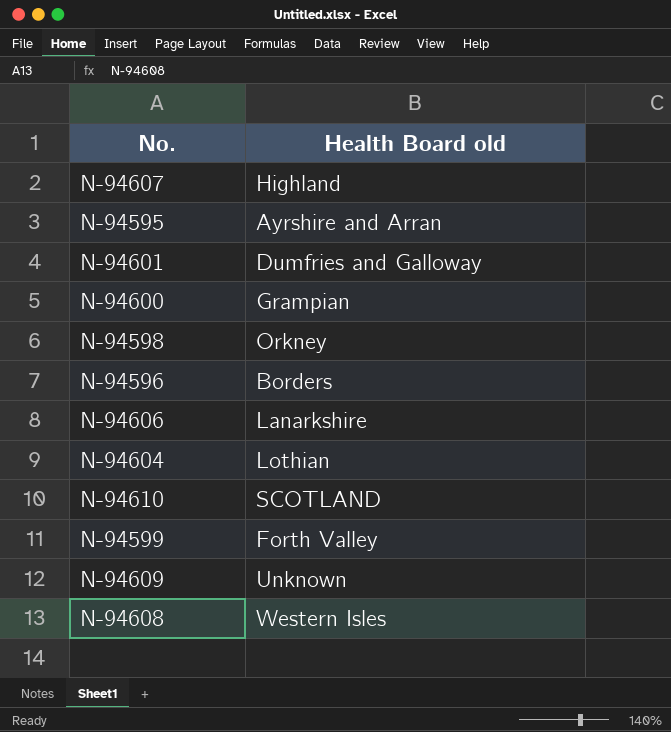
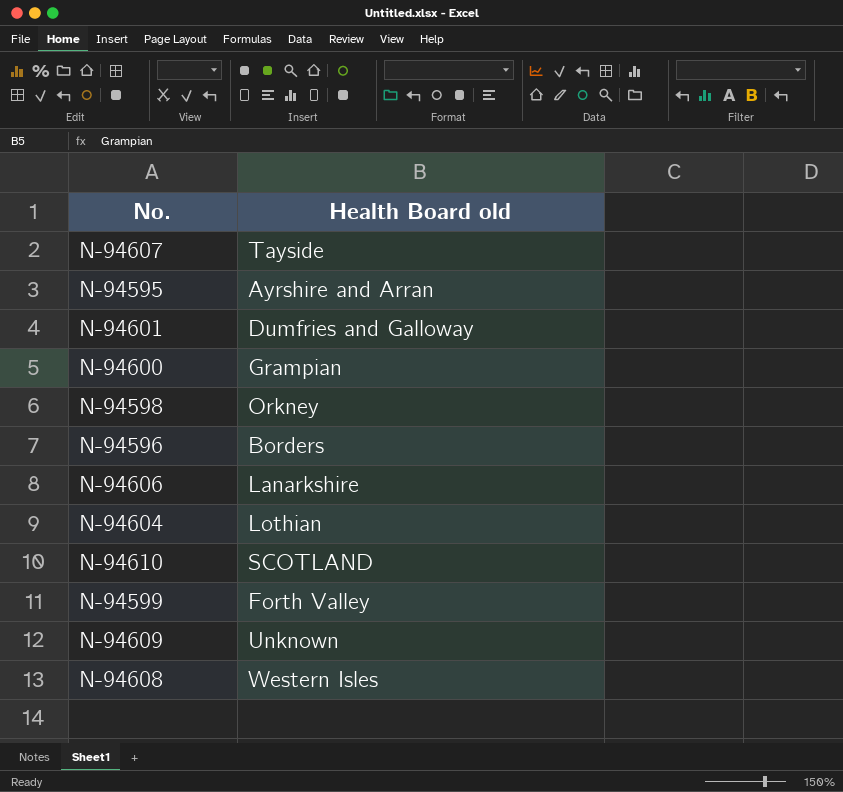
N-94607 | Health Board old: Highland -> Tayside

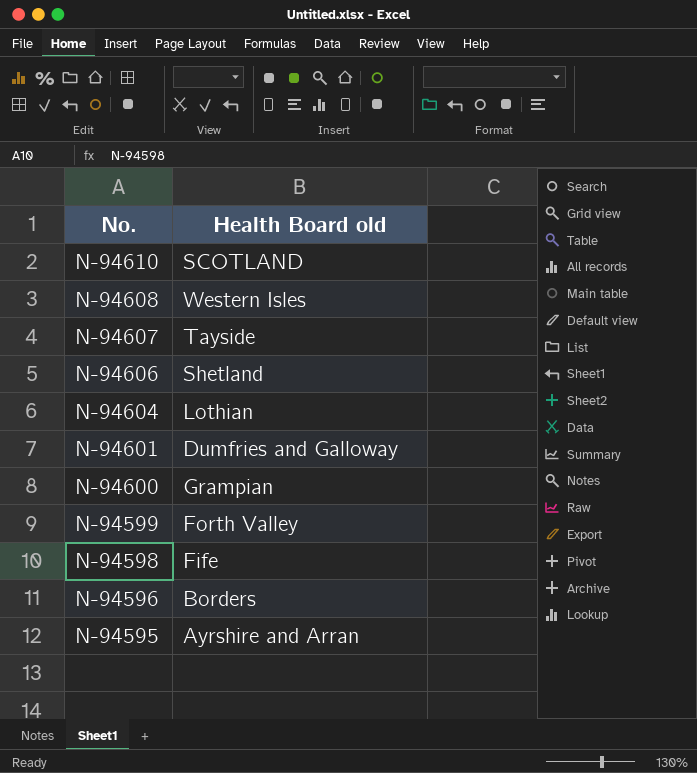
row order: none -> No. descending
row N-94609: Unknown -> none
N-94606 | Health Board old: Lanarkshire -> Shetland
N-94598 | Health Board old: Orkney -> Fife

